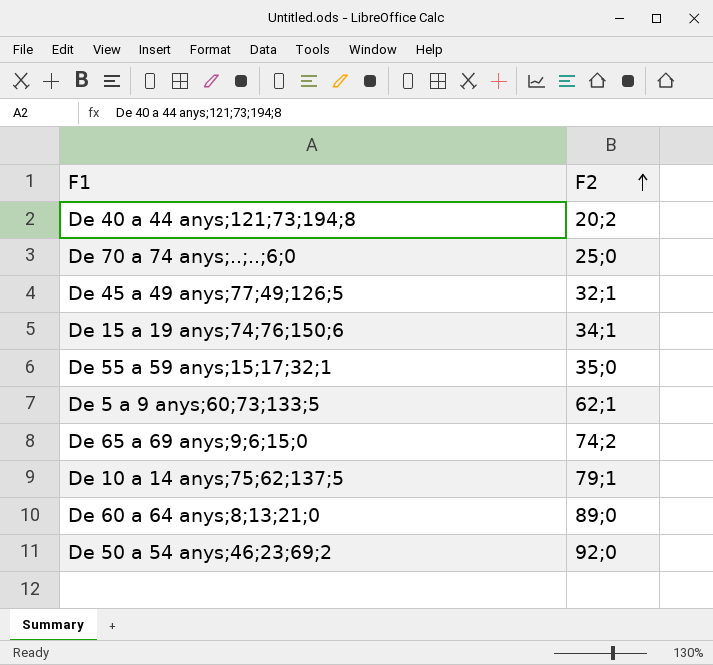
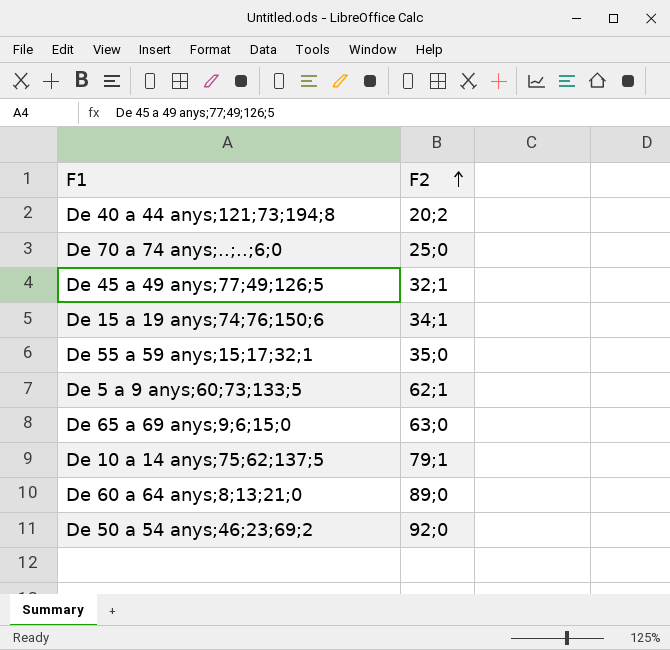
De 65 a 69 anys;9;6;15;0 | F2: 74;2 -> 63;0

